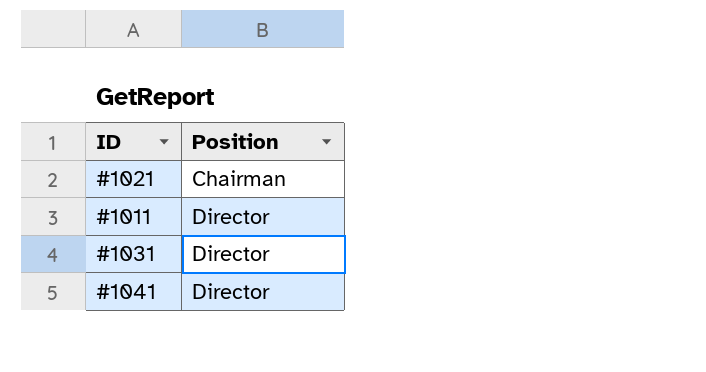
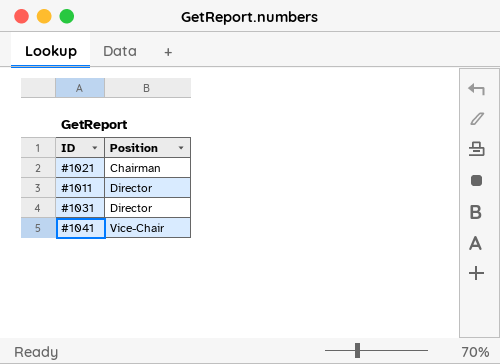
#1041 | Position: Director -> Vice-Chair

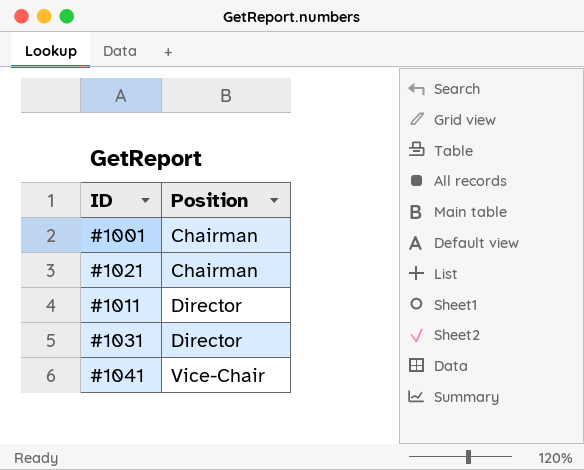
row #1001: none -> Chairman

